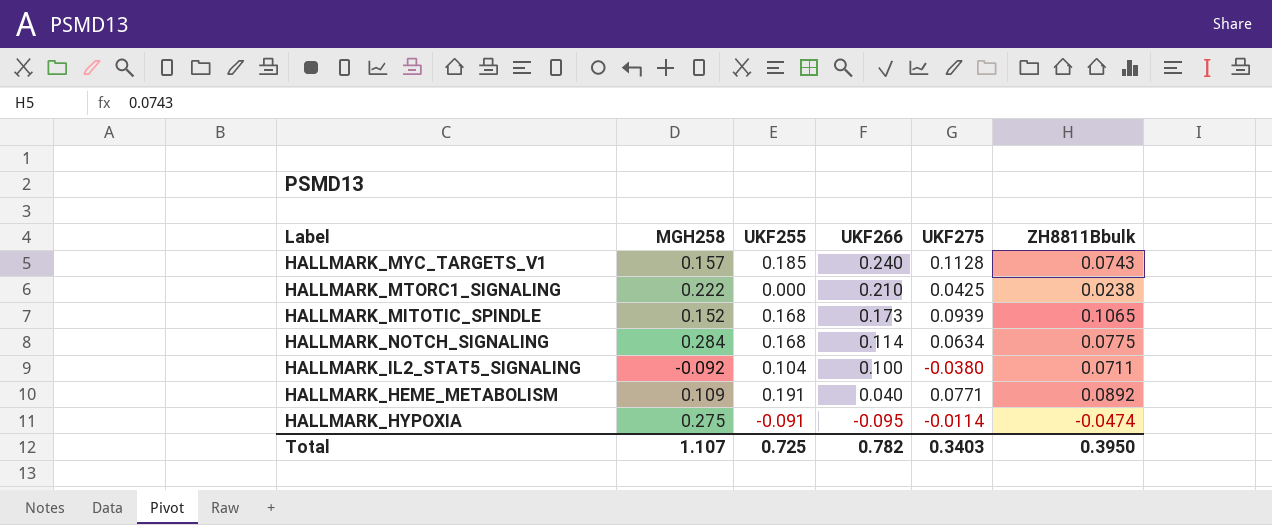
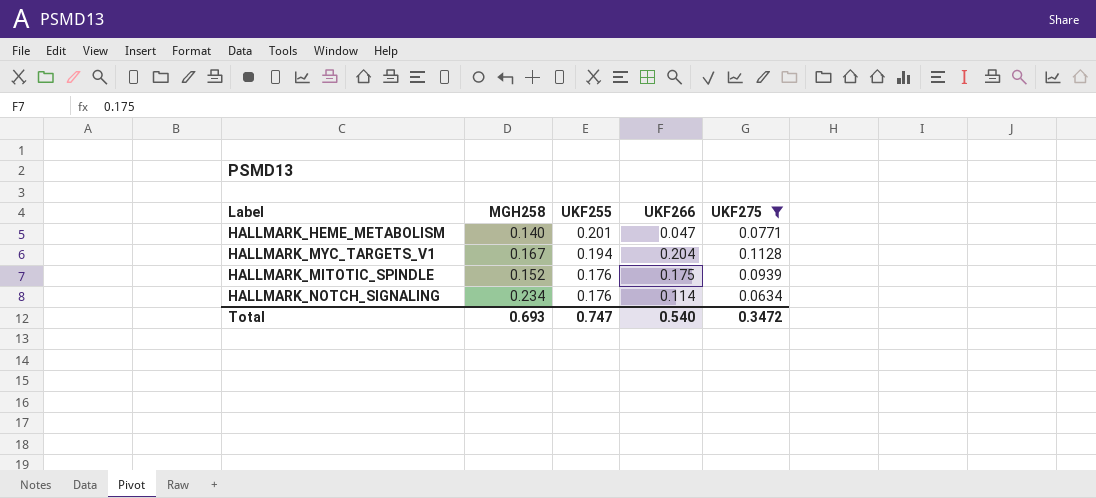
filter: none -> UKF275 >= 0.0634
row order: UKF266 descending -> UKF255 descending
column ZH8811Bbulk | position: 6 -> none
HALLMARK_HEME_METABOLISM | MGH258: 0.109 -> 0.140
HALLMARK_HEME_METABOLISM | UKF255: 0.191 -> 0.201
HALLMARK_HEME_METABOLISM | UKF266: 0.040 -> 0.047
HALLMARK_MYC_TARGETS_V1 | MGH258: 0.157 -> 0.167
HALLMARK_MYC_TARGETS_V1 | UKF255: 0.185 -> 0.194
HALLMARK_MYC_TARGETS_V1 | UKF266: 0.240 -> 0.204
HALLMARK_MITOTIC_SPINDLE | UKF255: 0.168 -> 0.176
HALLMARK_MITOTIC_SPINDLE | UKF266: 0.173 -> 0.175
HALLMARK_NOTCH_SIGNALING | MGH258: 0.284 -> 0.234
HALLMARK_NOTCH_SIGNALING | UKF255: 0.168 -> 0.176
Total | MGH258: 1.107 -> 0.693
Total | UKF255: 0.725 -> 0.747
Total | UKF266: 0.782 -> 0.540
Total | UKF275: 0.3403 -> 0.3472

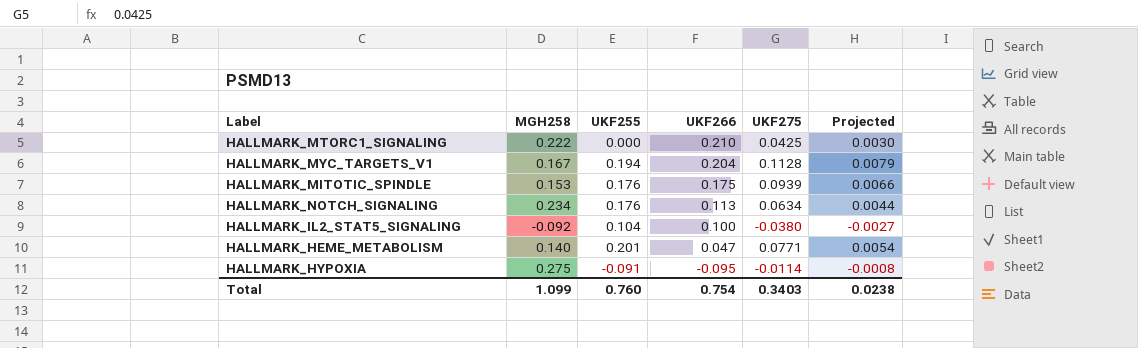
filter: UKF275 >= 0.0634 -> none
row order: UKF255 descending -> UKF266 descending
column Projected | formula: none -> [UKF275] * 0.07
HALLMARK_MITOTIC_SPINDLE | MGH258: 0.152 -> 0.153
HALLMARK_NOTCH_SIGNALING | UKF266: 0.114 -> 0.113
Total | MGH258: 0.693 -> 1.099
Total | UKF255: 0.747 -> 0.760
Total | UKF266: 0.540 -> 0.754
Total | UKF275: 0.3472 -> 0.3403

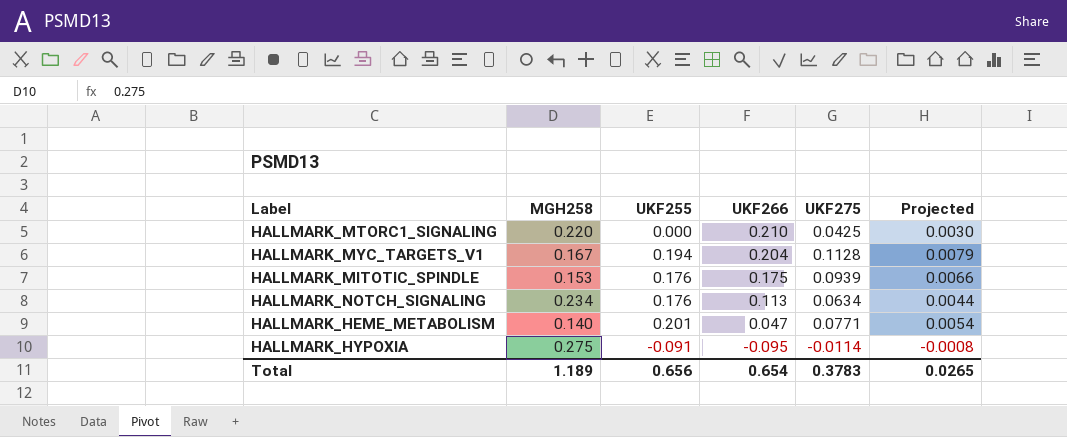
row HALLMARK_IL2_STAT5_SIGNALING: -0.092 | 0.104 | 0.100 | -0.0380 | -0.0027 -> none
HALLMARK_MTORC1_SIGNALING | MGH258: 0.222 -> 0.220
Total | MGH258: 1.099 -> 1.189
Total | UKF255: 0.760 -> 0.656
Total | UKF266: 0.754 -> 0.654
Total | UKF275: 0.3403 -> 0.3783
Total | Projected: 0.0238 -> 0.0265

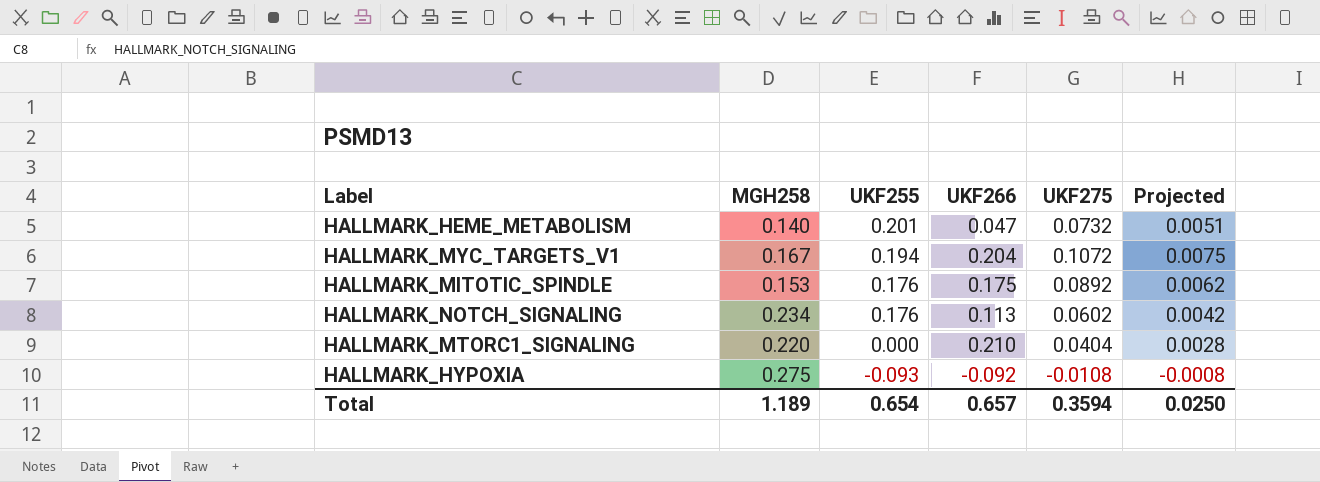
row order: UKF266 descending -> UKF255 descending
HALLMARK_HEME_METABOLISM | UKF275: 0.0771 -> 0.0732
HALLMARK_HEME_METABOLISM | Projected: 0.0054 -> 0.0051
HALLMARK_MYC_TARGETS_V1 | UKF275: 0.1128 -> 0.1072
HALLMARK_MYC_TARGETS_V1 | Projected: 0.0079 -> 0.0075
HALLMARK_MITOTIC_SPINDLE | UKF275: 0.0939 -> 0.0892
HALLMARK_MITOTIC_SPINDLE | Projected: 0.0066 -> 0.0062
HALLMARK_NOTCH_SIGNALING | UKF275: 0.0634 -> 0.0602
HALLMARK_NOTCH_SIGNALING | Projected: 0.0044 -> 0.0042
HALLMARK_MTORC1_SIGNALING | UKF275: 0.0425 -> 0.0404
HALLMARK_MTORC1_SIGNALING | Projected: 0.0030 -> 0.0028
HALLMARK_HYPOXIA | UKF255: -0.091 -> -0.093
HALLMARK_HYPOXIA | UKF266: -0.095 -> -0.092
HALLMARK_HYPOXIA | UKF275: -0.0114 -> -0.0108
Total | UKF255: 0.656 -> 0.654
Total | UKF266: 0.654 -> 0.657
Total | UKF275: 0.3783 -> 0.3594
Total | Projected: 0.0265 -> 0.0250

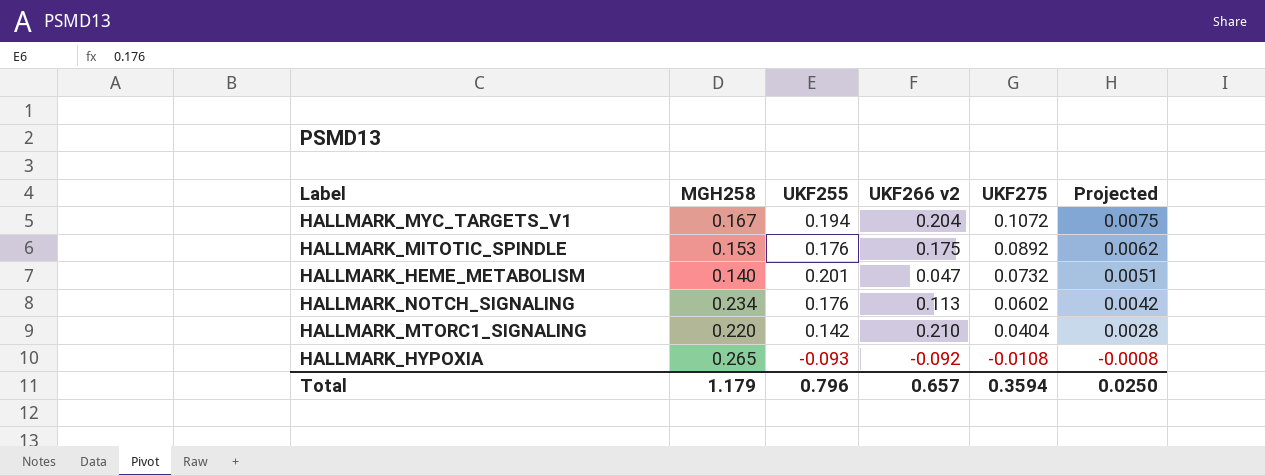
row order: UKF255 descending -> UKF275 descending
column name: UKF266 -> UKF266 v2
HALLMARK_MTORC1_SIGNALING | UKF255: 0.000 -> 0.142
HALLMARK_HYPOXIA | MGH258: 0.275 -> 0.265
Total | MGH258: 1.189 -> 1.179
Total | UKF255: 0.654 -> 0.796

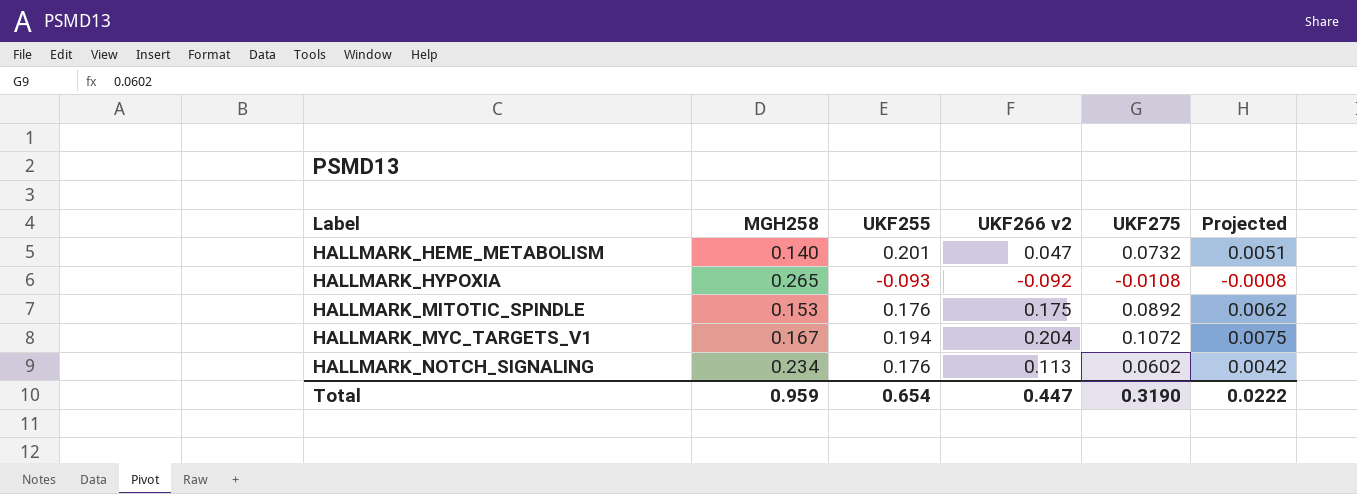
row order: UKF275 descending -> Label ascending
row HALLMARK_MTORC1_SIGNALING: 0.220 | 0.142 | 0.210 | 0.0404 | 0.0028 -> none
Total | MGH258: 1.179 -> 0.959
Total | UKF255: 0.796 -> 0.654
Total | UKF266 v2: 0.657 -> 0.447
Total | UKF275: 0.3594 -> 0.3190
Total | Projected: 0.0250 -> 0.0222

